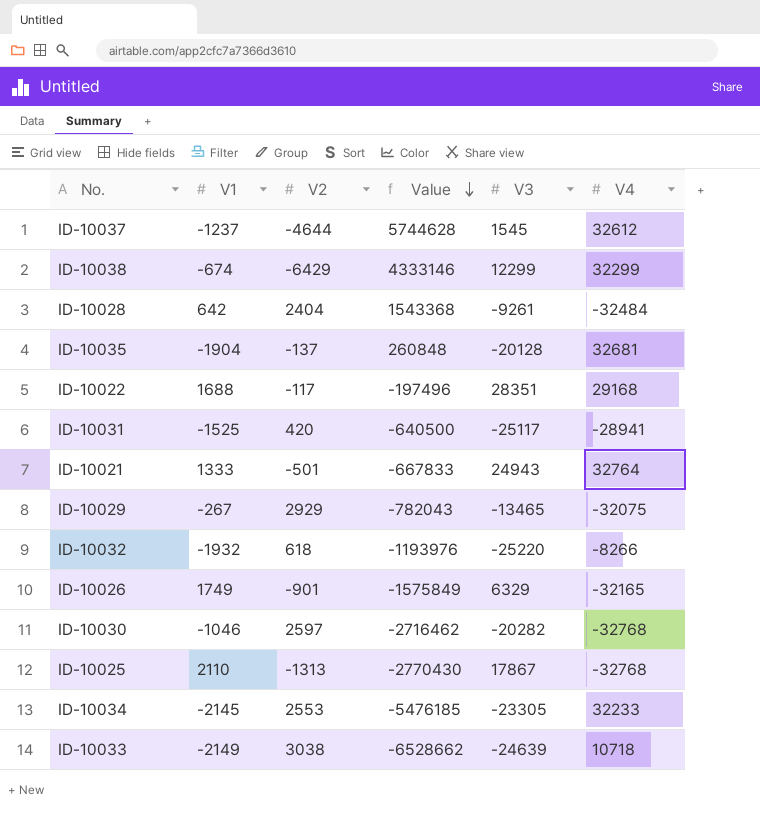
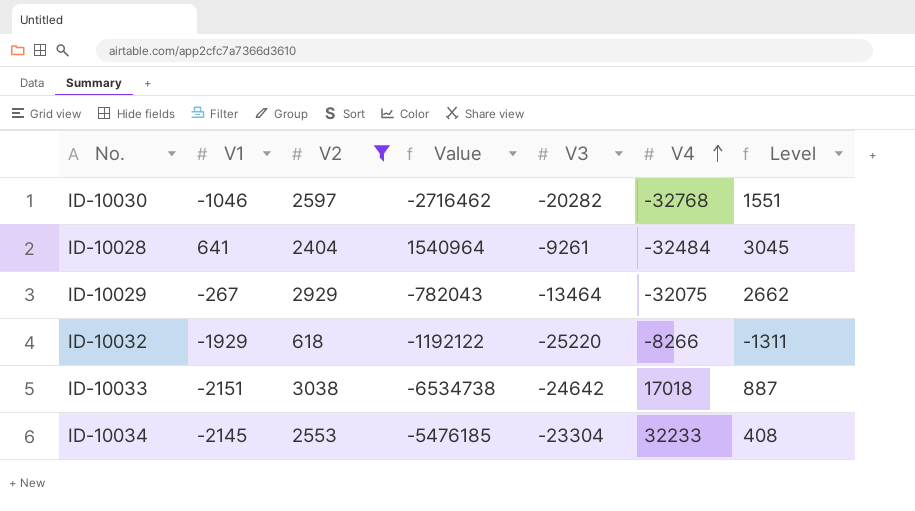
filter: none -> V2 >= 618
row order: Value descending -> V4 ascending
column Level | formula: none -> [V1] + [V2]
ID-10028 | V1: 642 -> 641
ID-10028 | Value: 1543368 -> 1540964
ID-10029 | V3: -13465 -> -13464
ID-10032 | V1: -1932 -> -1929
ID-10032 | Value: -1193976 -> -1192122
ID-10033 | V1: -2149 -> -2151
ID-10033 | Value: -6528662 -> -6534738
ID-10033 | V3: -24639 -> -24642
ID-10033 | V4: 10718 -> 17018
ID-10034 | V3: -23305 -> -23304

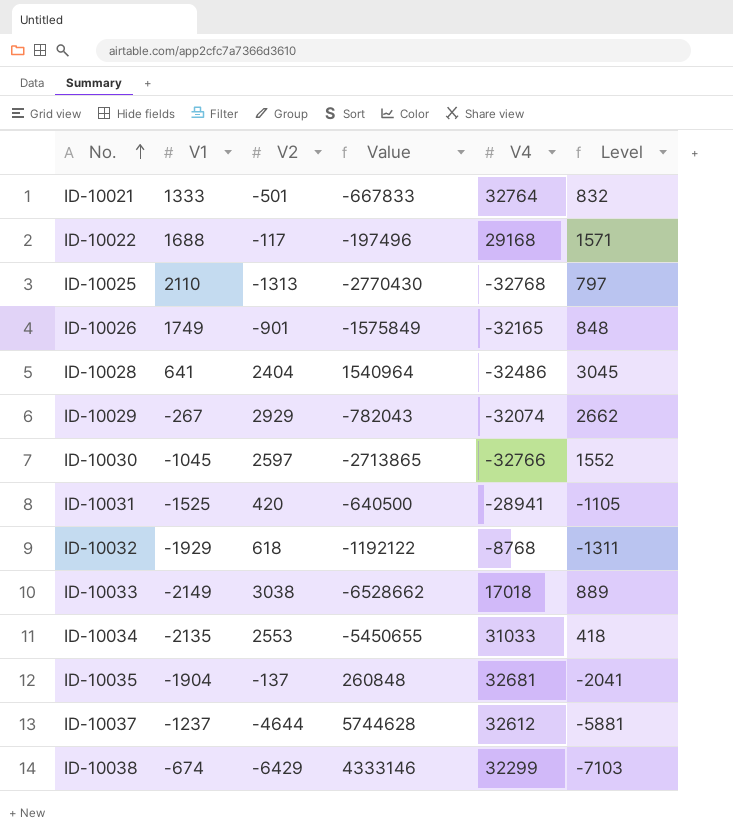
filter: V2 >= 618 -> none
row order: V4 ascending -> No. ascending
column V3 | position: 5 -> none
ID-10028 | V4: -32484 -> -32486
ID-10029 | V4: -32075 -> -32074
ID-10030 | V1: -1046 -> -1045
ID-10030 | Value: -2716462 -> -2713865
ID-10030 | V4: -32768 -> -32766
ID-10030 | Level: 1551 -> 1552
ID-10032 | V4: -8266 -> -8768
ID-10033 | V1: -2151 -> -2149
ID-10033 | Value: -6534738 -> -6528662
ID-10033 | Level: 887 -> 889
ID-10034 | V1: -2145 -> -2135
ID-10034 | Value: -5476185 -> -5450655
ID-10034 | V4: 32233 -> 31033
ID-10034 | Level: 408 -> 418

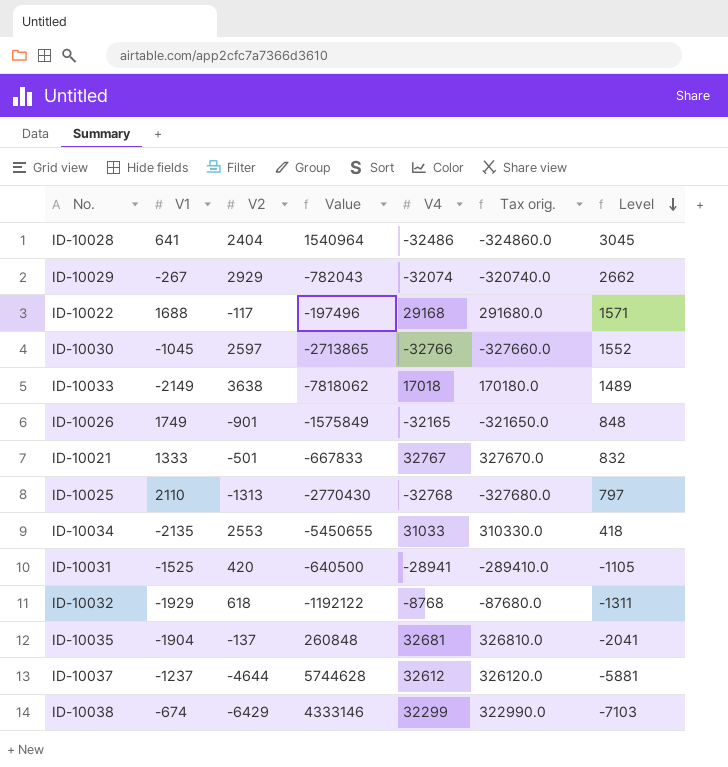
row order: No. ascending -> Level descending
column Tax orig. | formula: none -> [V4] * 10
ID-10033 | V2: 3038 -> 3638
ID-10033 | Value: -6528662 -> -7818062
ID-10033 | Level: 889 -> 1489
ID-10021 | V4: 32764 -> 32767

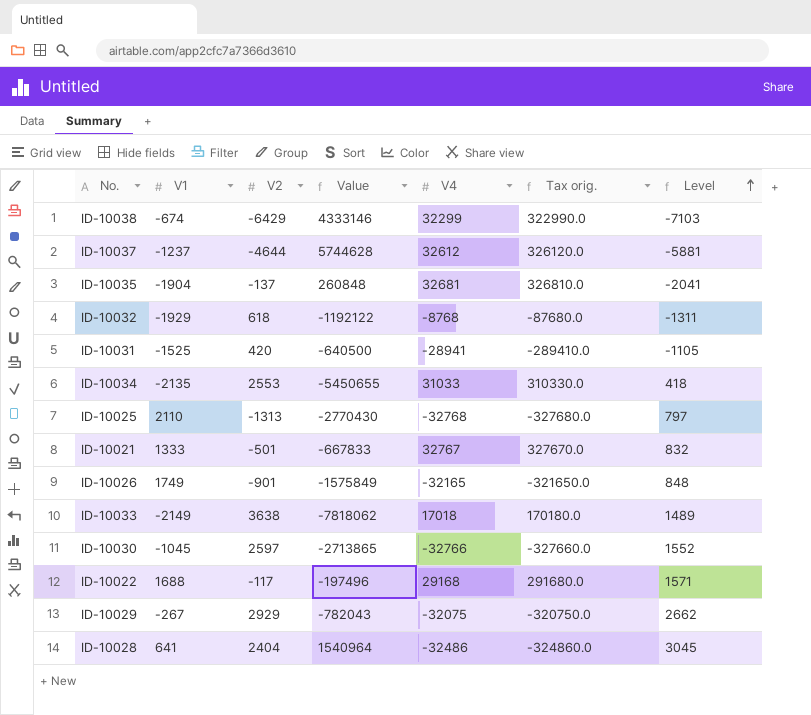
row order: Level descending -> Level ascending
ID-10029 | V4: -32074 -> -32075
ID-10029 | Tax orig.: -320740.0 -> -320750.0

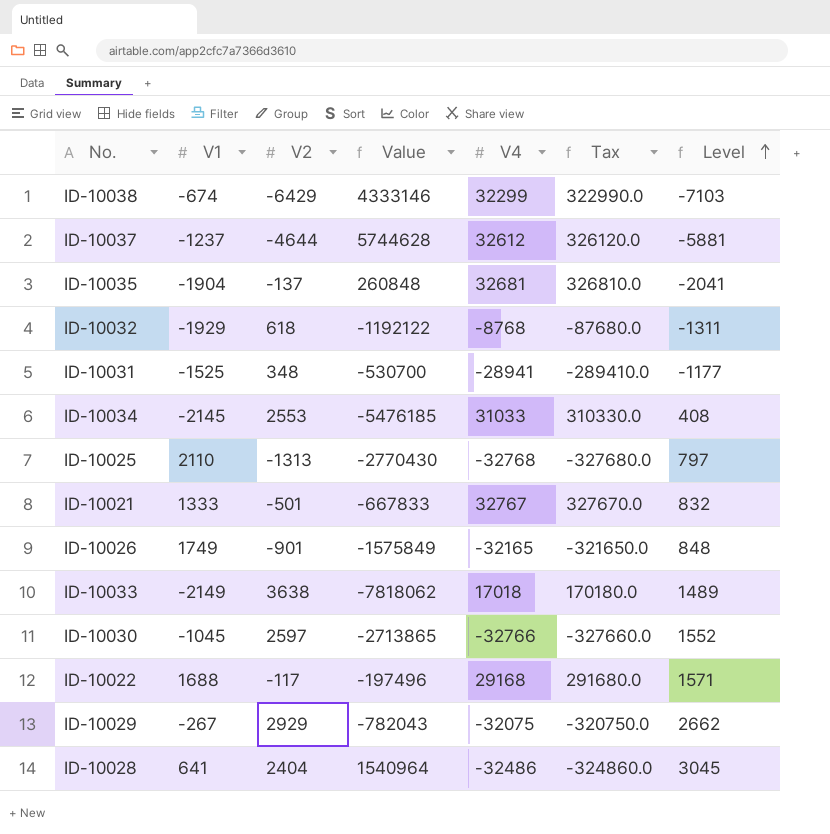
column name: Tax orig. -> Tax
ID-10031 | V2: 420 -> 348
ID-10031 | Value: -640500 -> -530700
ID-10031 | Level: -1105 -> -1177
ID-10034 | V1: -2135 -> -2145
ID-10034 | Value: -5450655 -> -5476185
ID-10034 | Level: 418 -> 408

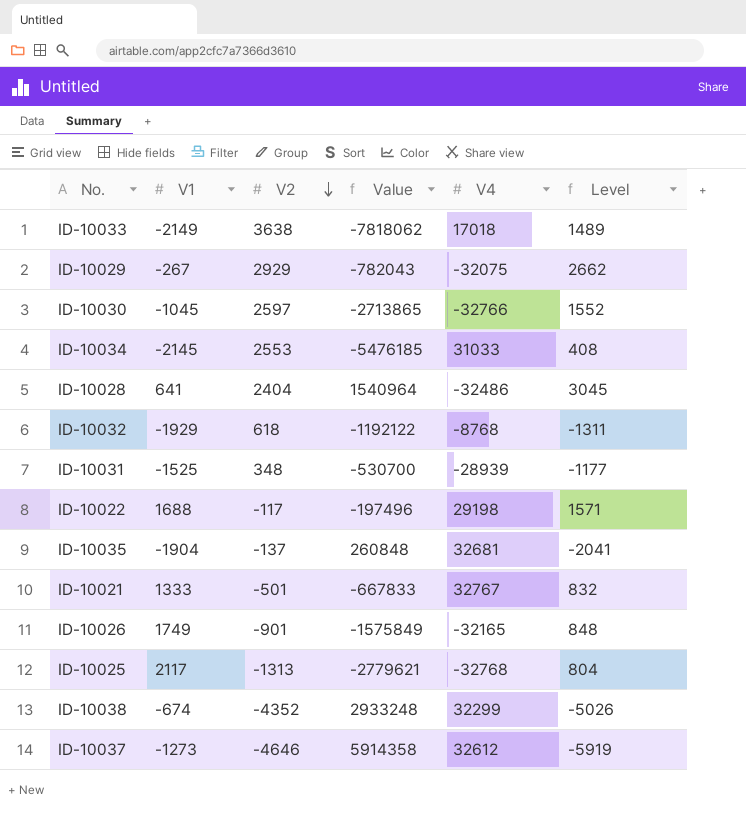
row order: Level ascending -> V2 descending
column Tax | formula: [V4] * 10 -> none
ID-10031 | V4: -28941 -> -28939
ID-10022 | V4: 29168 -> 29198
ID-10025 | V1: 2110 -> 2117
ID-10025 | Value: -2770430 -> -2779621
ID-10025 | Level: 797 -> 804
ID-10038 | V2: -6429 -> -4352
ID-10038 | Value: 4333146 -> 2933248
ID-10038 | Level: -7103 -> -5026
ID-10037 | V1: -1237 -> -1273
ID-10037 | V2: -4644 -> -4646
ID-10037 | Value: 5744628 -> 5914358
ID-10037 | Level: -5881 -> -5919

